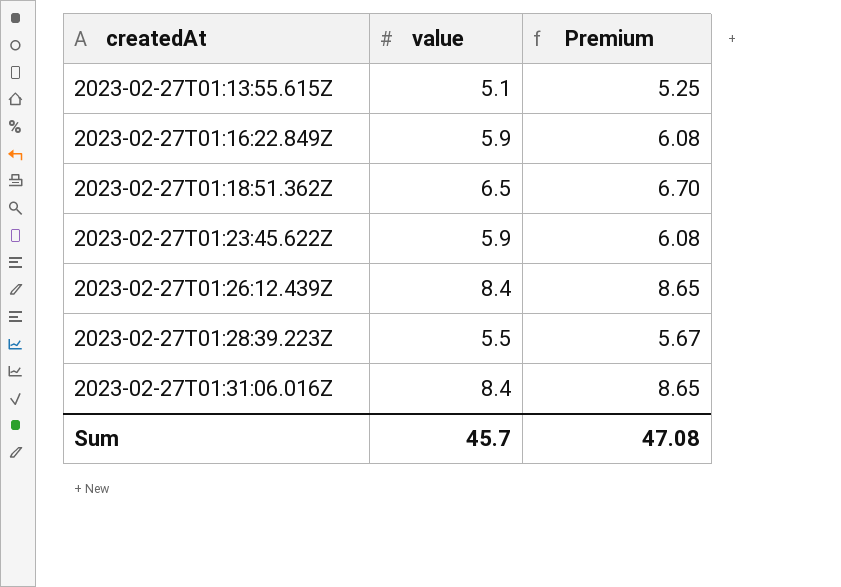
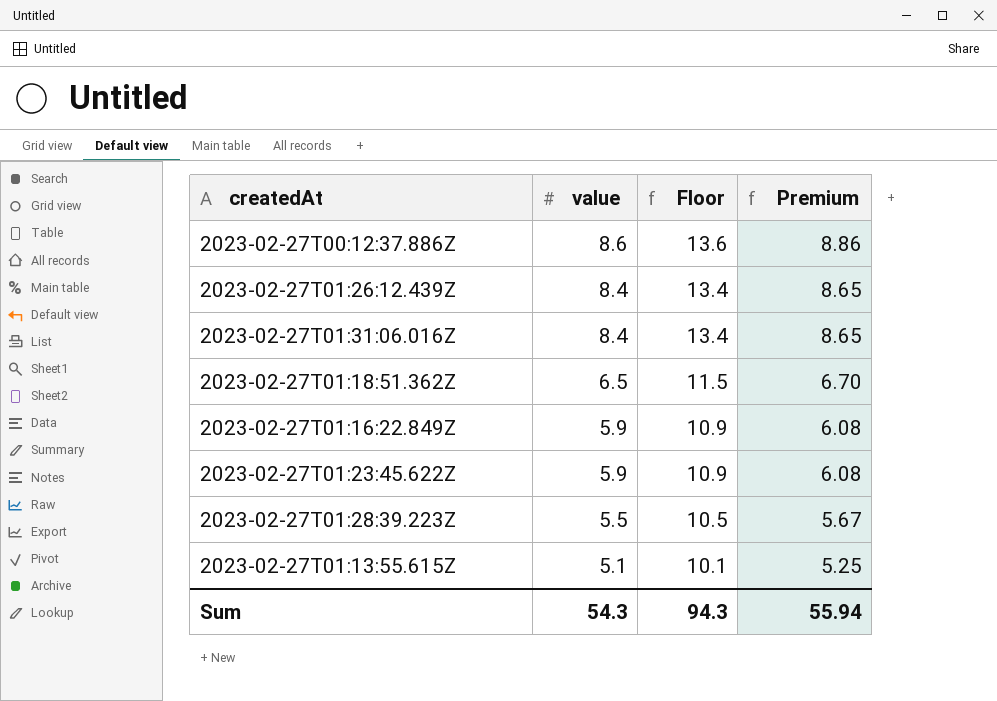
row order: createdAt ascending -> value descending
column Floor | formula: none -> [value] + 5
row 2023-02-27T00:12:37.886Z: none -> 8.6 | 13.6 | 8.86
Sum | value: 45.7 -> 54.3
Sum | Premium: 47.08 -> 55.94

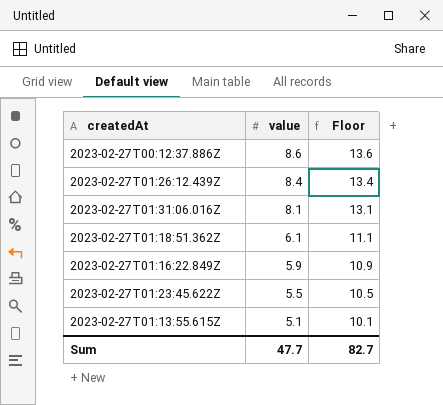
column Premium | formula: [value] * 1.03 -> none
row 2023-02-27T01:28:39.223Z: 5.5 | 10.5 | 5.67 -> none
2023-02-27T01:31:06.016Z | value: 8.4 -> 8.1
2023-02-27T01:31:06.016Z | Floor: 13.4 -> 13.1
2023-02-27T01:18:51.362Z | value: 6.5 -> 6.1
2023-02-27T01:18:51.362Z | Floor: 11.5 -> 11.1
2023-02-27T01:23:45.622Z | value: 5.9 -> 5.5
2023-02-27T01:23:45.622Z | Floor: 10.9 -> 10.5
Sum | value: 54.3 -> 47.7
Sum | Floor: 94.3 -> 82.7

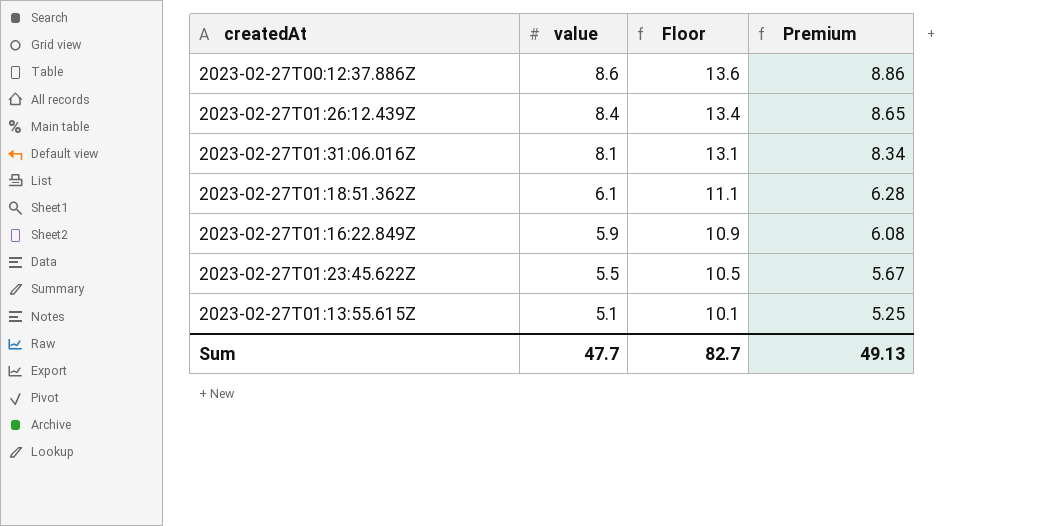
column Premium | formula: none -> [value] * 1.03

